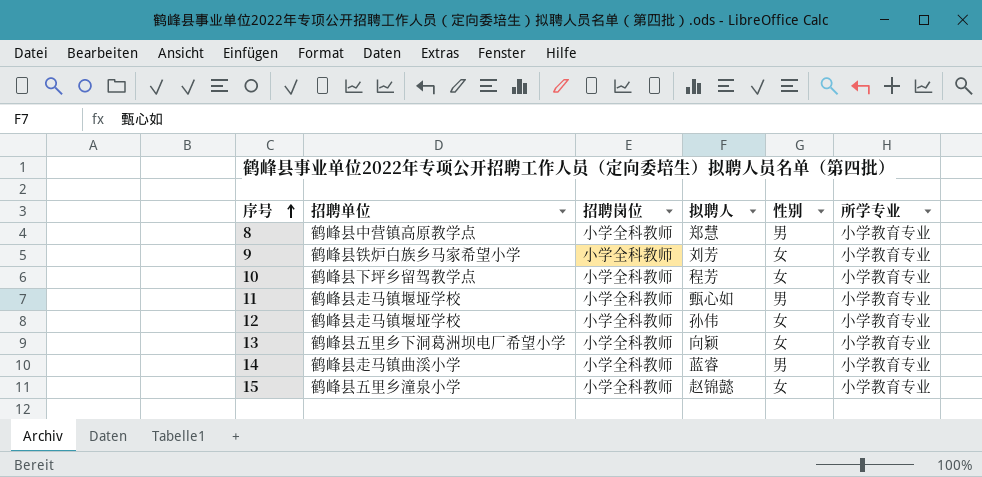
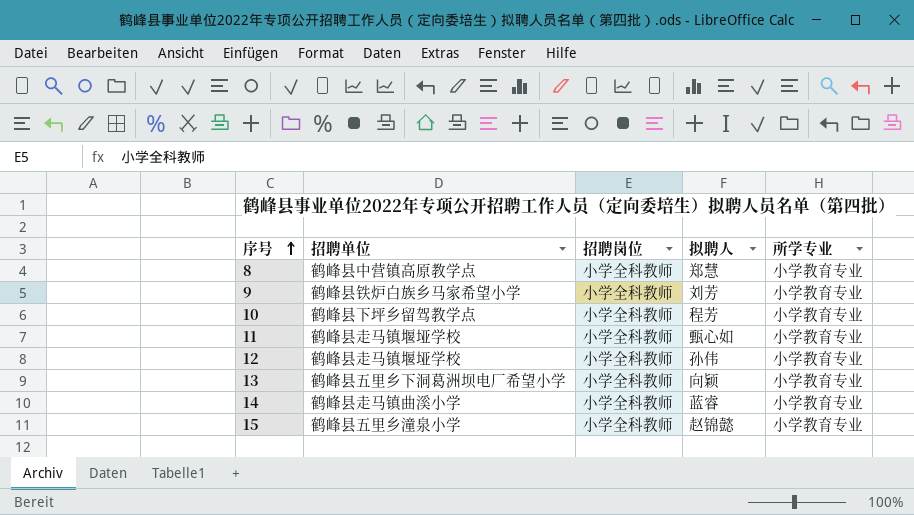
column 性别 | position: 5 -> none

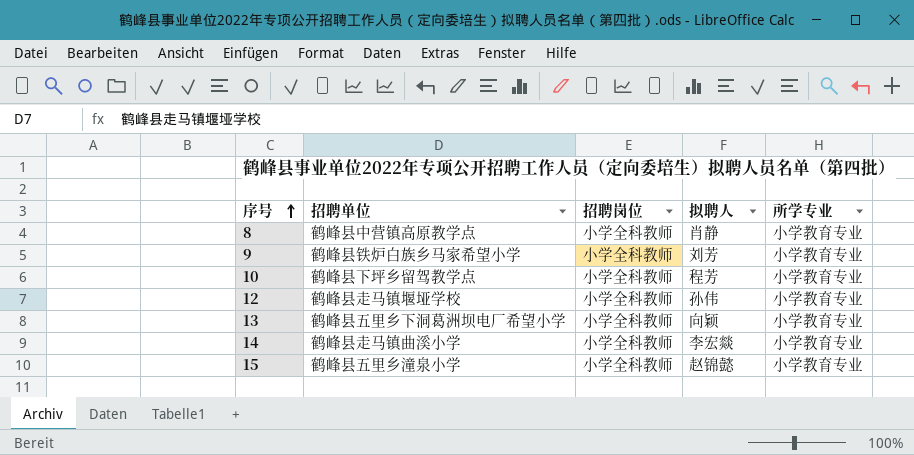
row 11: 鹤峰县走马镇堰垭学校 | 小学全科教师 | 甄心如 | 小学教育专业 -> none
8 | 拟聘人: 郑慧 -> 肖静
14 | 拟聘人: 蓝睿 -> 李宏燚

